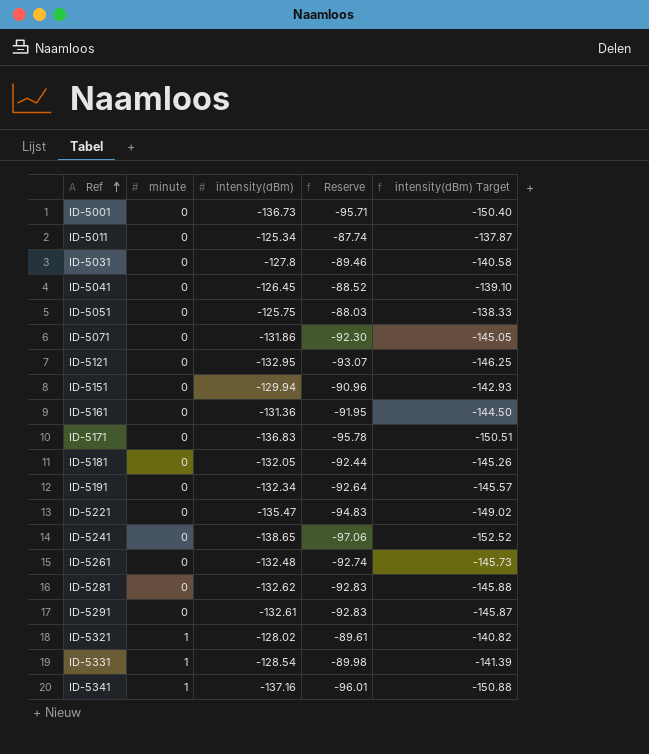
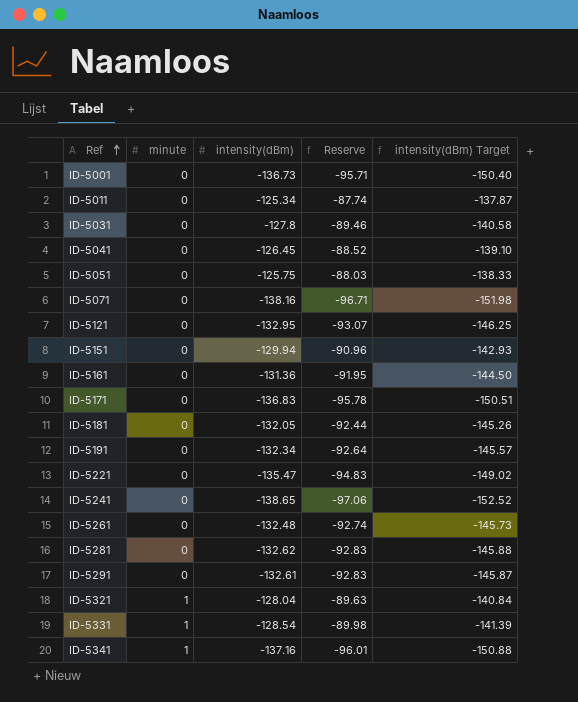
ID-5071 | intensity(dBm): -131.86 -> -138.16
ID-5071 | Reserve: -92.30 -> -96.71
ID-5071 | intensity(dBm) Target: -145.05 -> -151.98
ID-5321 | intensity(dBm): -128.02 -> -128.04
ID-5321 | Reserve: -89.61 -> -89.63
ID-5321 | intensity(dBm) Target: -140.82 -> -140.84

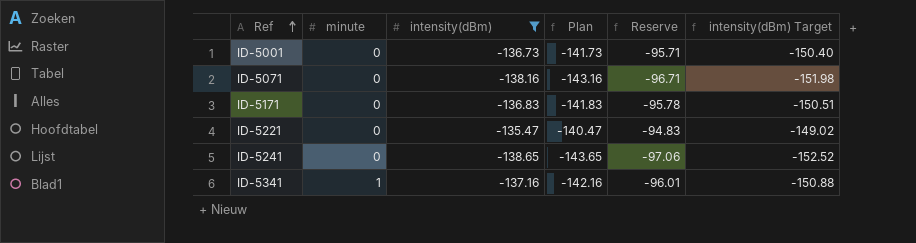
filter: none -> intensity(dBm) <= -135.47
column Plan | formula: none -> [intensity(dBm)] - 5

